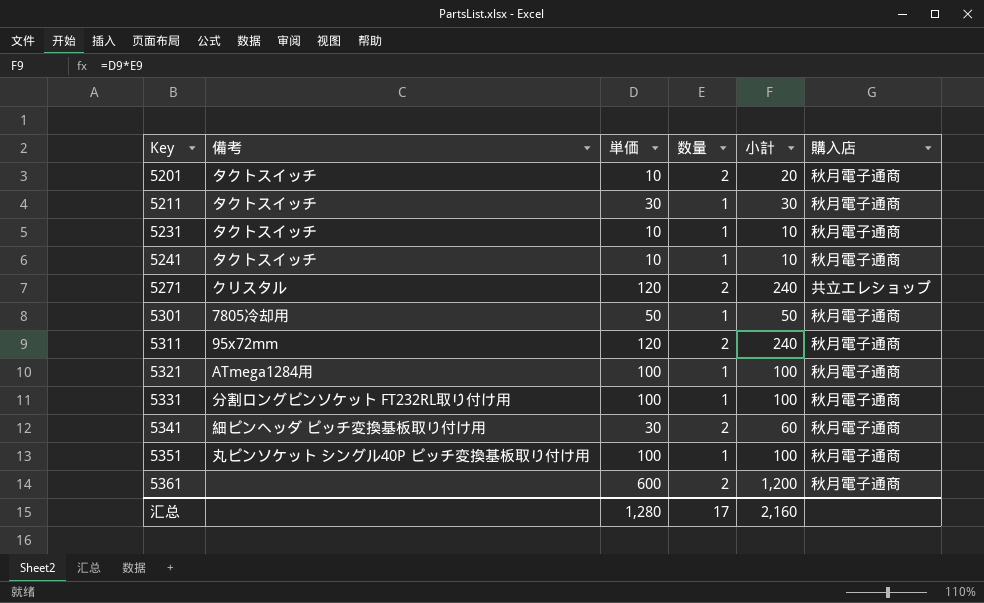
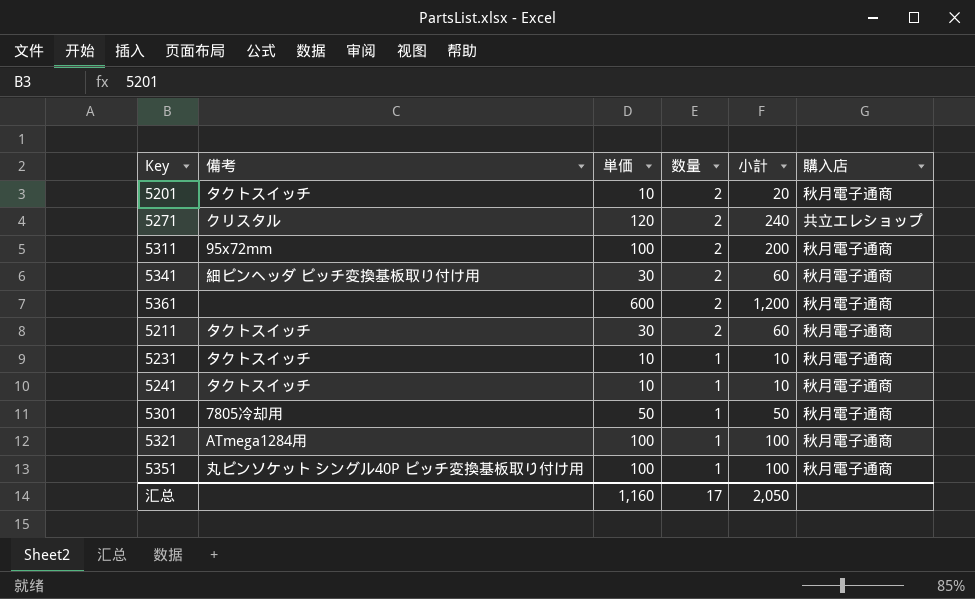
row order: Key ascending -> 数量 descending
row 5331: 分割ロングピンソケット FT232RL取り付け用 | 100 | 1 | 100 | 秋月電子通商 -> none
5311 | 単価: 120 -> 100
5311 | 小計: 240 -> 200
5211 | 数量: 1 -> 2
5211 | 小計: 30 -> 60
汇总 | 単価: 1,280 -> 1,160
汇总 | 小計: 2,160 -> 2,050

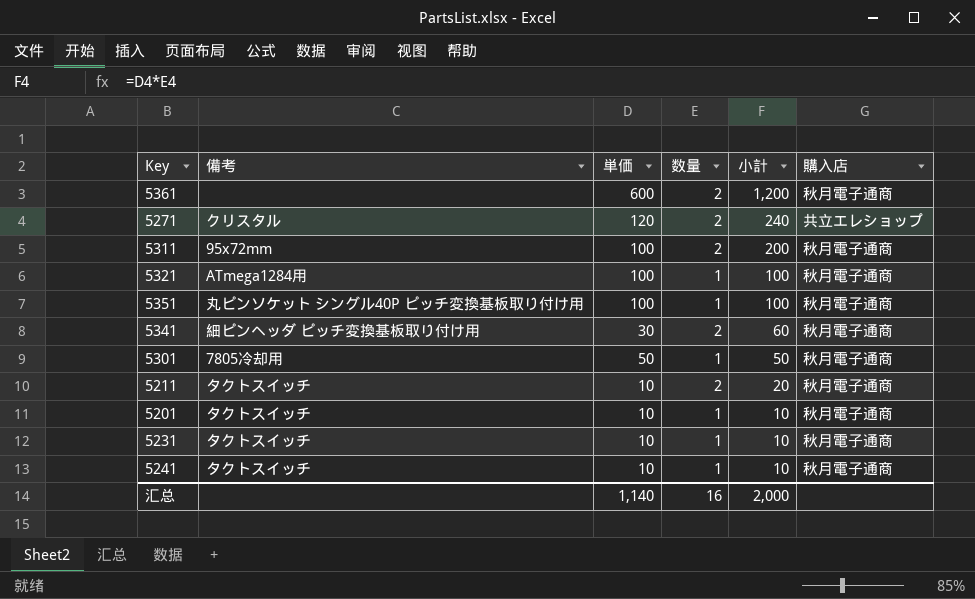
row order: 数量 descending -> 小計 descending
5211 | 単価: 30 -> 10
5211 | 小計: 60 -> 20
5201 | 数量: 2 -> 1
5201 | 小計: 20 -> 10
汇总 | 単価: 1,160 -> 1,140
汇总 | 数量: 17 -> 16
汇总 | 小計: 2,050 -> 2,000

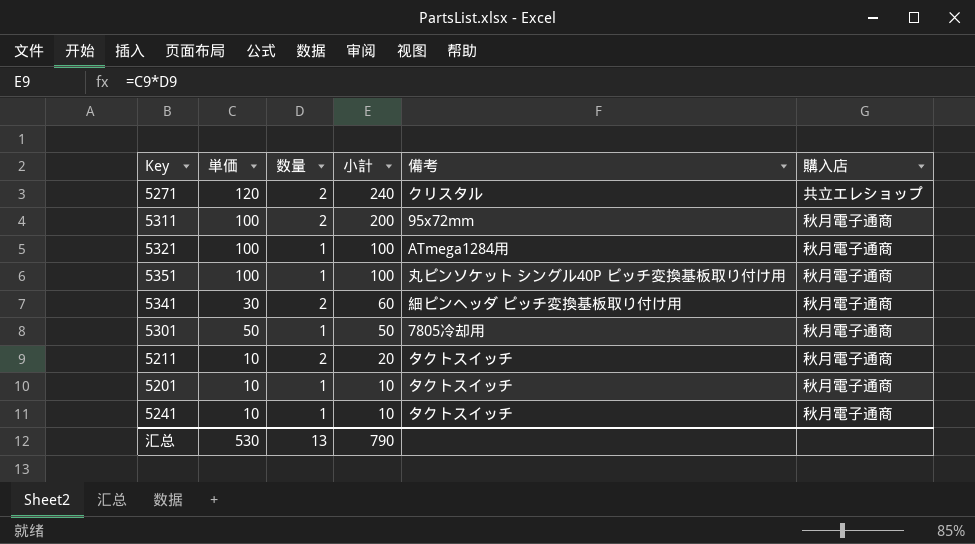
column 備考 | position: 2 -> 5
row 5361: none | 600 | 2 | 1,200 | 秋月電子通商 -> none
row 5231: タクトスイッチ | 10 | 1 | 10 | 秋月電子通商 -> none
汇总 | 単価: 1,140 -> 530
汇总 | 数量: 16 -> 13
汇总 | 小計: 2,000 -> 790

